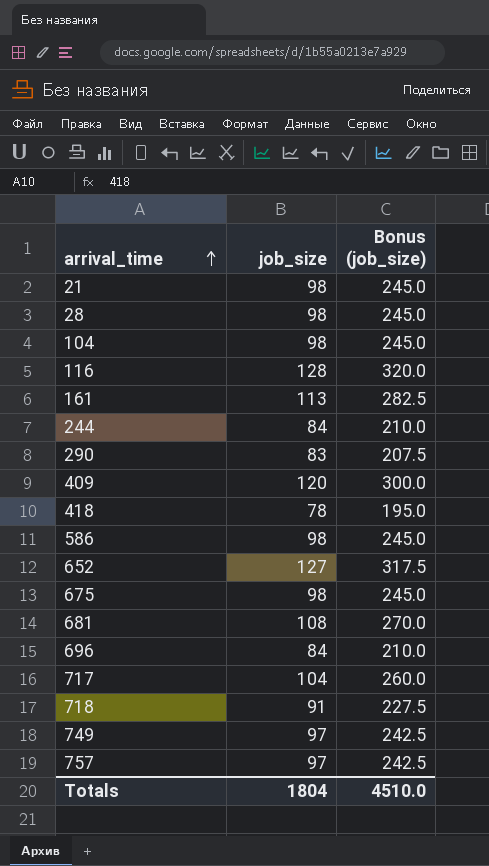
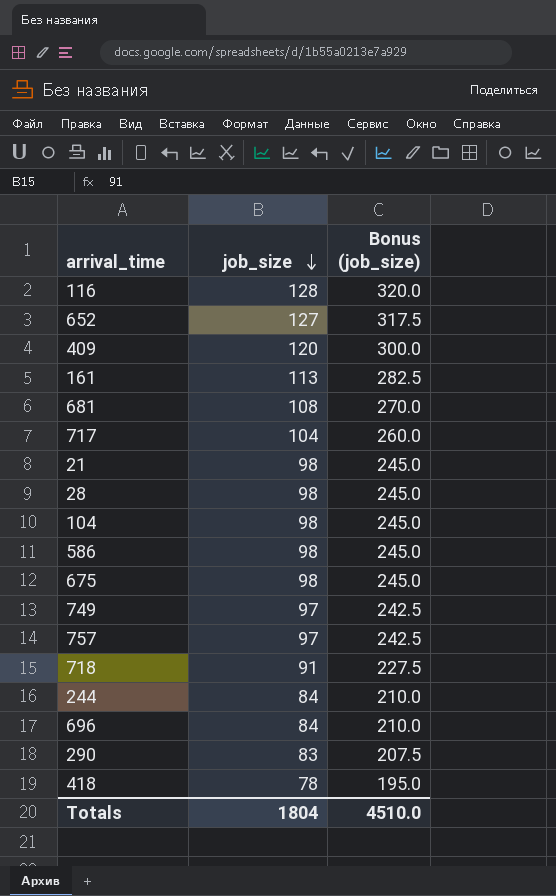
row order: arrival_time ascending -> job_size descending

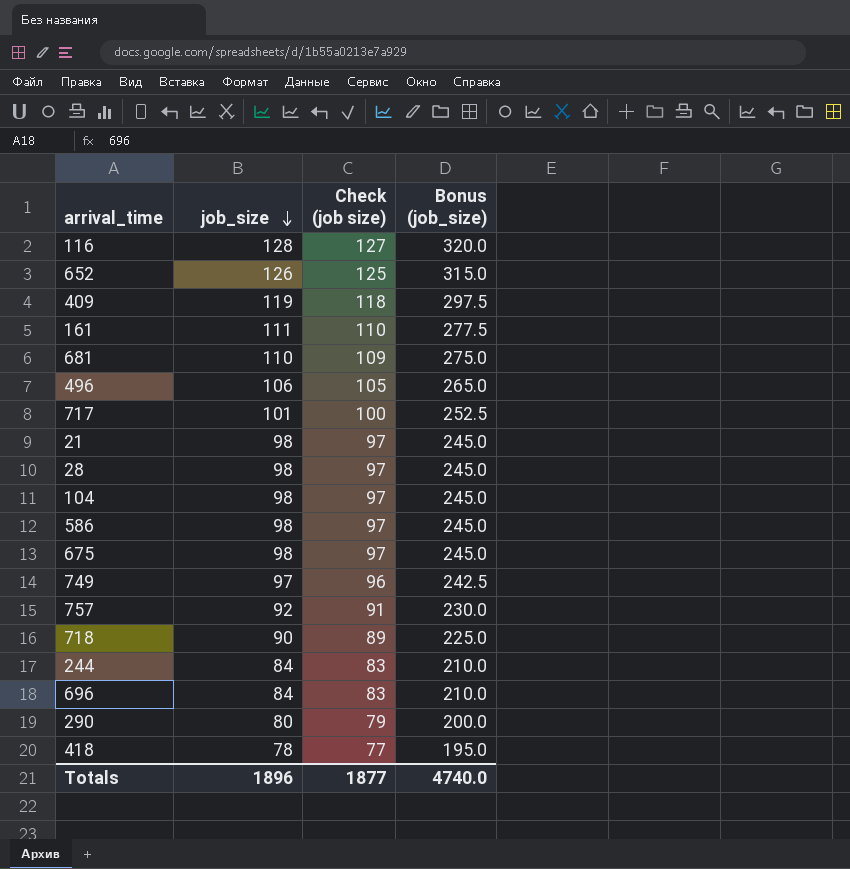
column Check (job size) | formula: none -> [job_size] - 1
652 | job_size: 127 -> 126
652 | Bonus (job_size): 317.5 -> 315.0
409 | job_size: 120 -> 119
409 | Bonus (job_size): 300.0 -> 297.5
161 | job_size: 113 -> 111
161 | Bonus (job_size): 282.5 -> 277.5
681 | job_size: 108 -> 110
681 | Bonus (job_size): 270.0 -> 275.0
row 496: none -> 106 | 105 | 265.0
717 | job_size: 104 -> 101
717 | Bonus (job_size): 260.0 -> 252.5
757 | job_size: 97 -> 92
757 | Bonus (job_size): 242.5 -> 230.0
718 | job_size: 91 -> 90
718 | Bonus (job_size): 227.5 -> 225.0
290 | job_size: 83 -> 80
290 | Bonus (job_size): 207.5 -> 200.0
Totals | job_size: 1804 -> 1896
Totals | Bonus (job_size): 4510.0 -> 4740.0

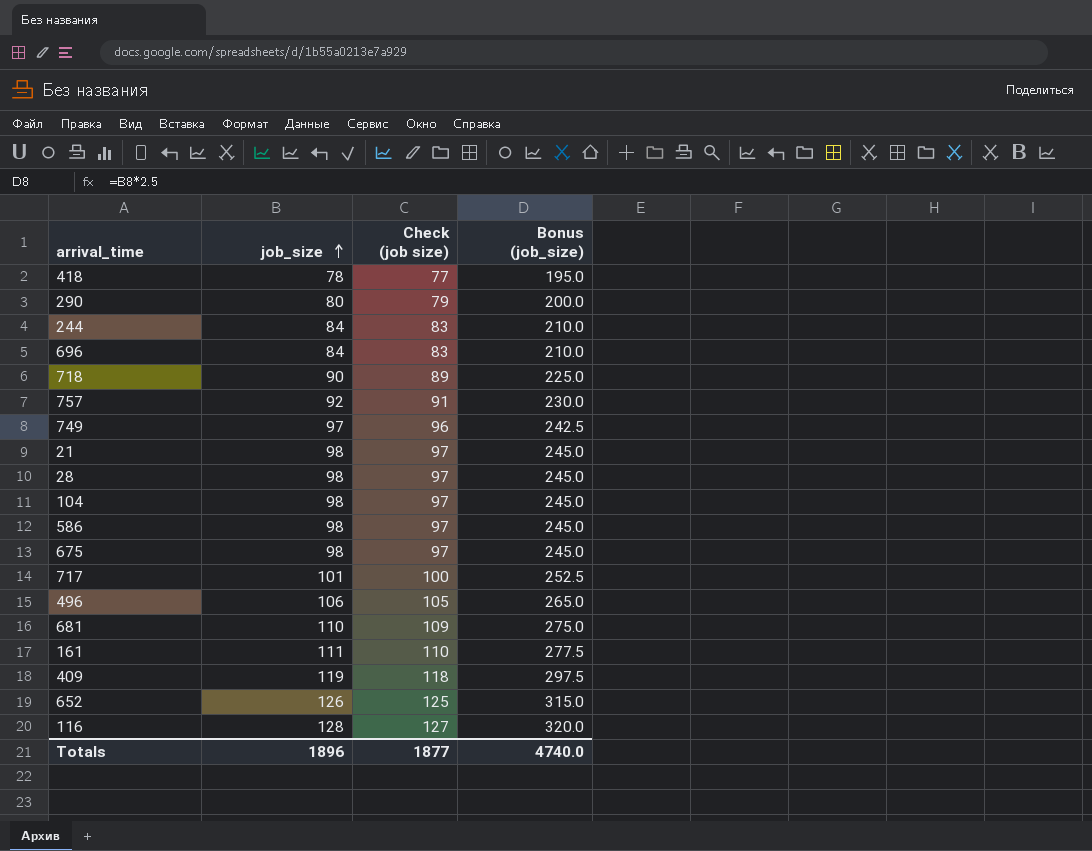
row order: job_size descending -> job_size ascending

